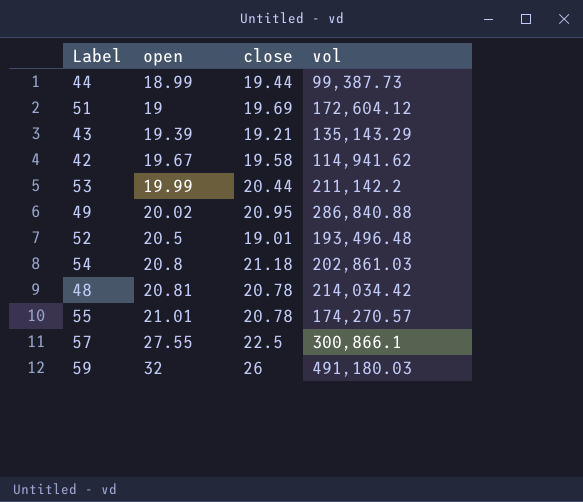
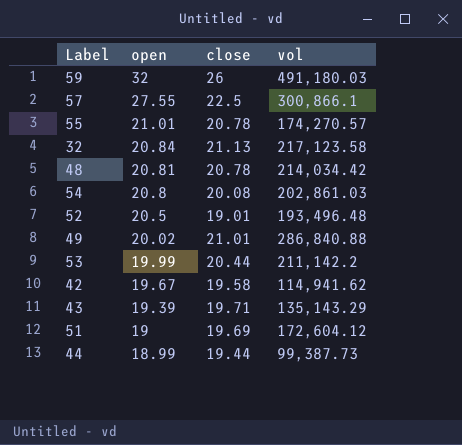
row order: open ascending -> open descending
row 32: none -> 20.84 | 21.13 | 217,123.58
54 | close: 21.18 -> 20.08
49 | close: 20.95 -> 21.01
43 | close: 19.21 -> 19.71

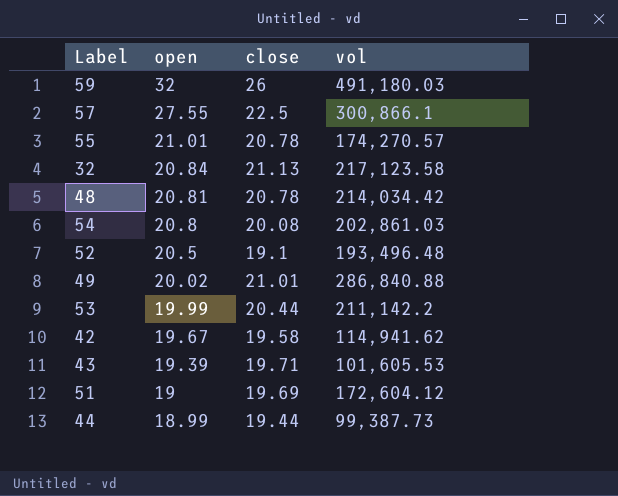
52 | close: 19.01 -> 19.1
43 | vol: 135,143.29 -> 101,605.53

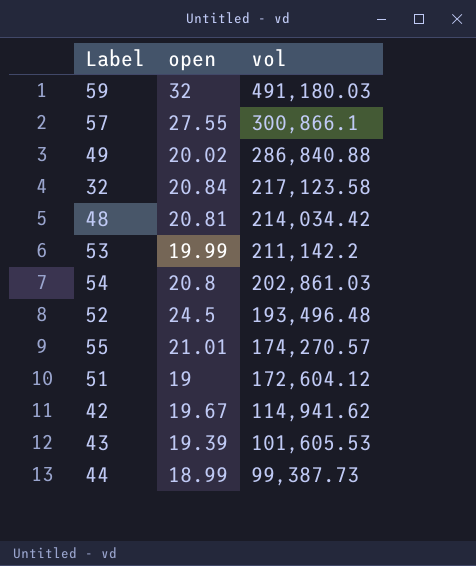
row order: open descending -> vol descending
column close | position: 3 -> none
52 | open: 20.5 -> 24.5

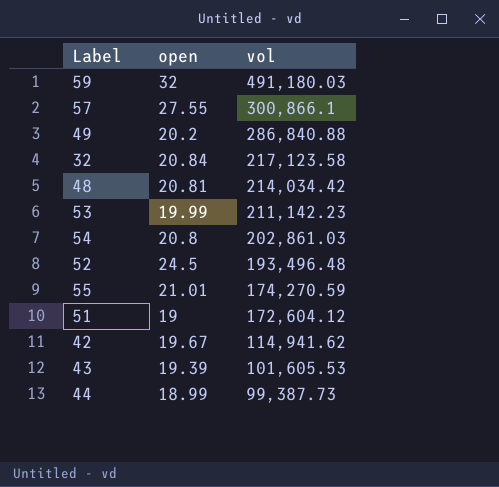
49 | open: 20.02 -> 20.2
53 | vol: 211,142.2 -> 211,142.23
55 | vol: 174,270.57 -> 174,270.59

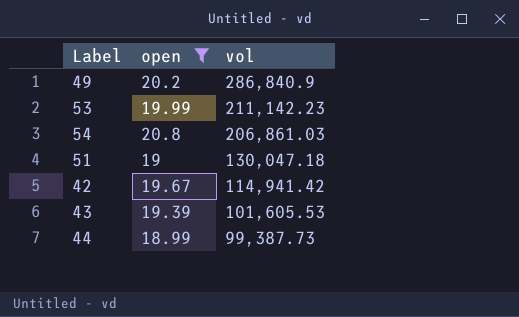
filter: none -> open <= 20.8
49 | vol: 286,840.88 -> 286,840.9
54 | vol: 202,861.03 -> 206,861.03
51 | vol: 172,604.12 -> 130,047.18
42 | vol: 114,941.62 -> 114,941.42

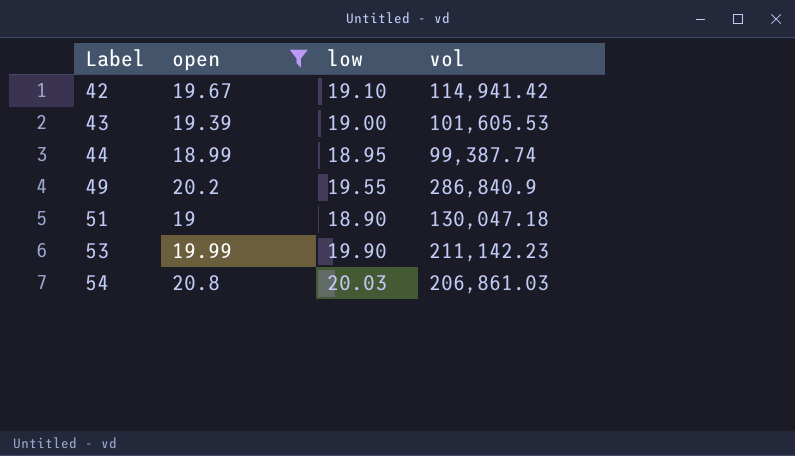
row order: vol descending -> Label ascending
column low | position: none -> 3
44 | vol: 99,387.73 -> 99,387.74

